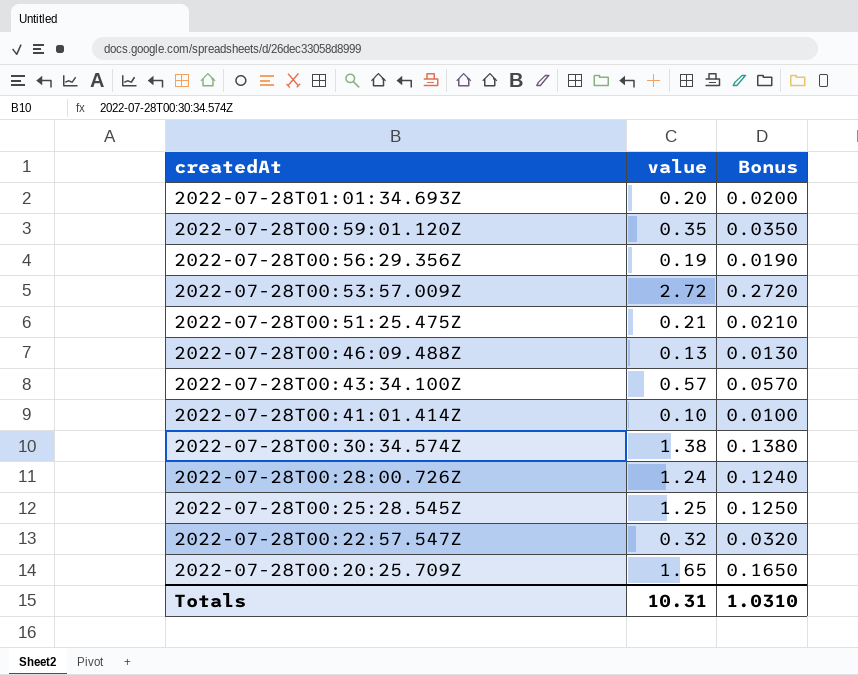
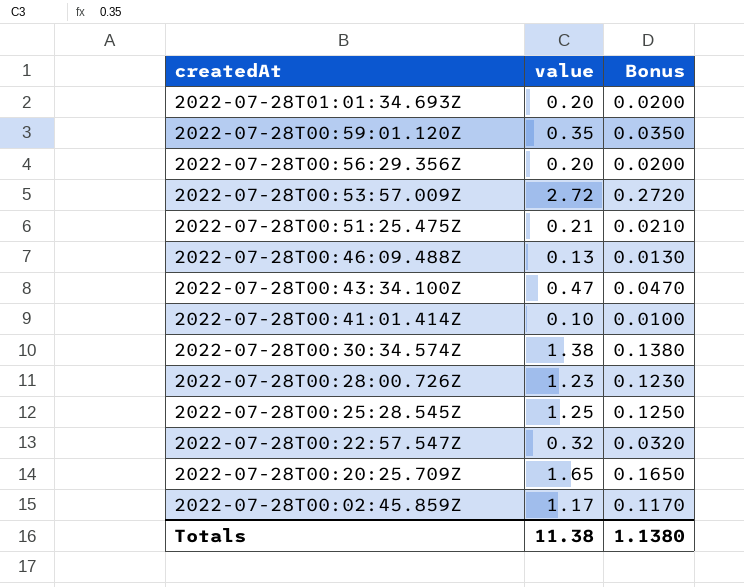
2022-07-28T00:56:29.356Z | value: 0.19 -> 0.20
2022-07-28T00:56:29.356Z | Bonus: 0.0190 -> 0.0200
2022-07-28T00:43:34.100Z | value: 0.57 -> 0.47
2022-07-28T00:43:34.100Z | Bonus: 0.0570 -> 0.0470
2022-07-28T00:28:00.726Z | value: 1.24 -> 1.23
2022-07-28T00:28:00.726Z | Bonus: 0.1240 -> 0.1230
row 2022-07-28T00:02:45.859Z: none -> 1.17 | 0.1170
Totals | value: 10.31 -> 11.38
Totals | Bonus: 1.0310 -> 1.1380

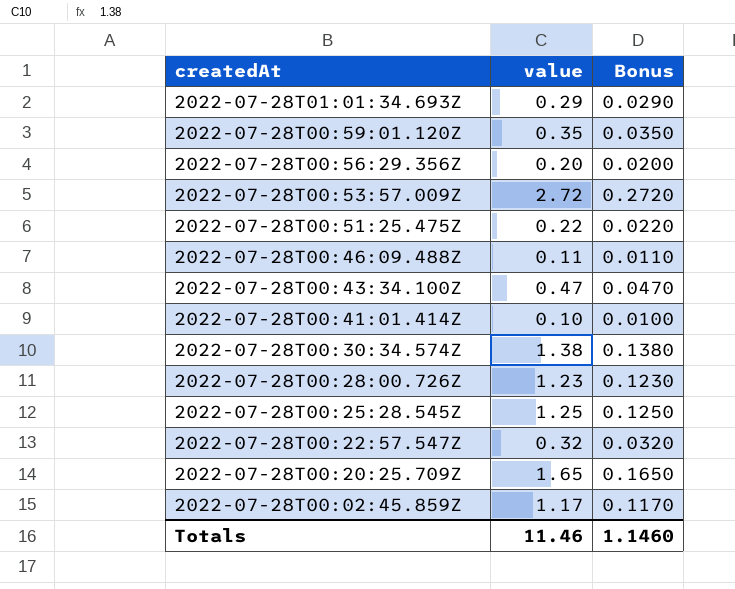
2022-07-28T01:01:34.693Z | value: 0.20 -> 0.29
2022-07-28T01:01:34.693Z | Bonus: 0.0200 -> 0.0290
2022-07-28T00:51:25.475Z | value: 0.21 -> 0.22
2022-07-28T00:51:25.475Z | Bonus: 0.0210 -> 0.0220
2022-07-28T00:46:09.488Z | value: 0.13 -> 0.11
2022-07-28T00:46:09.488Z | Bonus: 0.0130 -> 0.0110
Totals | value: 11.38 -> 11.46
Totals | Bonus: 1.1380 -> 1.1460

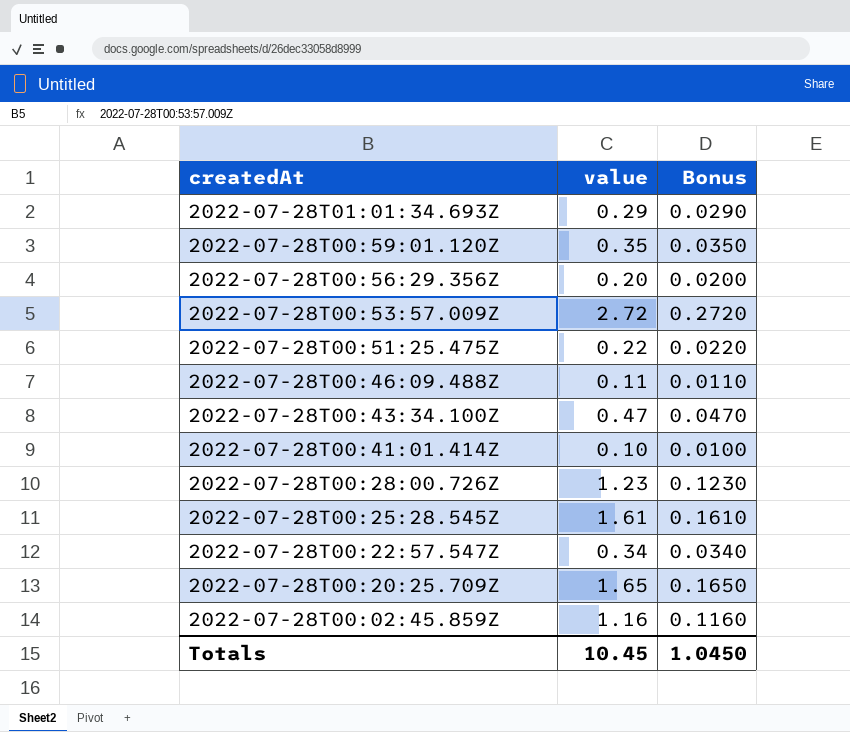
row 2022-07-28T00:30:34.574Z: 1.38 | 0.1380 -> none
2022-07-28T00:25:28.545Z | value: 1.25 -> 1.61
2022-07-28T00:25:28.545Z | Bonus: 0.1250 -> 0.1610
2022-07-28T00:22:57.547Z | value: 0.32 -> 0.34
2022-07-28T00:22:57.547Z | Bonus: 0.0320 -> 0.0340
2022-07-28T00:02:45.859Z | value: 1.17 -> 1.16
2022-07-28T00:02:45.859Z | Bonus: 0.1170 -> 0.1160
Totals | value: 11.46 -> 10.45
Totals | Bonus: 1.1460 -> 1.0450

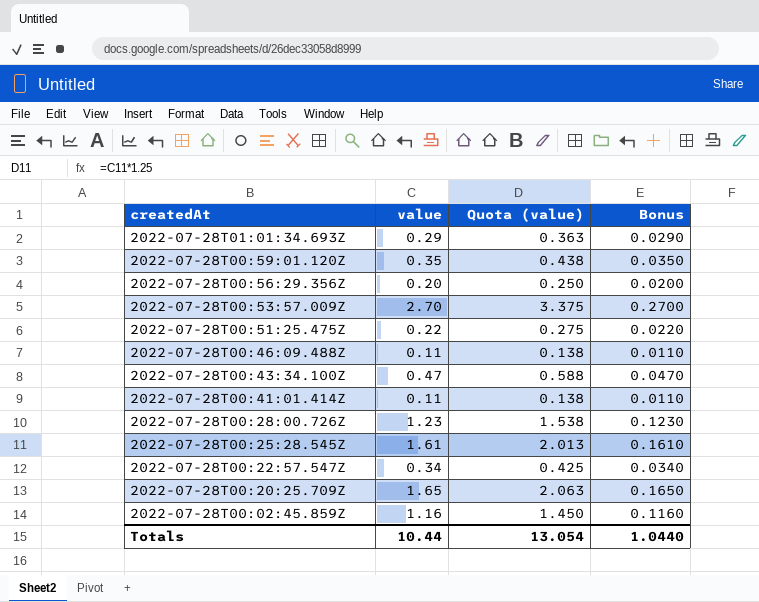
column Quota (value) | formula: none -> [value] * 1.25
2022-07-28T00:53:57.009Z | value: 2.72 -> 2.70
2022-07-28T00:53:57.009Z | Bonus: 0.2720 -> 0.2700
2022-07-28T00:41:01.414Z | value: 0.10 -> 0.11
2022-07-28T00:41:01.414Z | Bonus: 0.0100 -> 0.0110
Totals | value: 10.45 -> 10.44
Totals | Bonus: 1.0450 -> 1.0440

